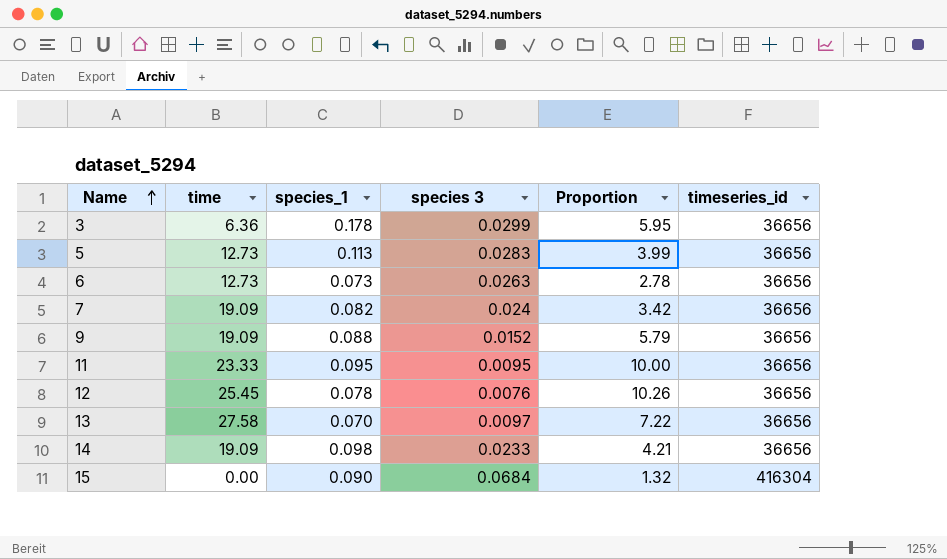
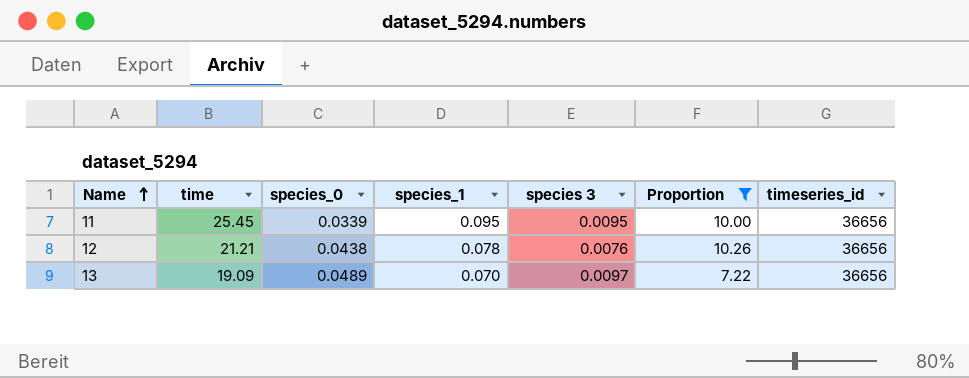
filter: none -> Proportion >= 7.22
column species_0 | position: none -> 3
11 | time: 23.33 -> 25.45
12 | time: 25.45 -> 21.21
13 | time: 27.58 -> 19.09

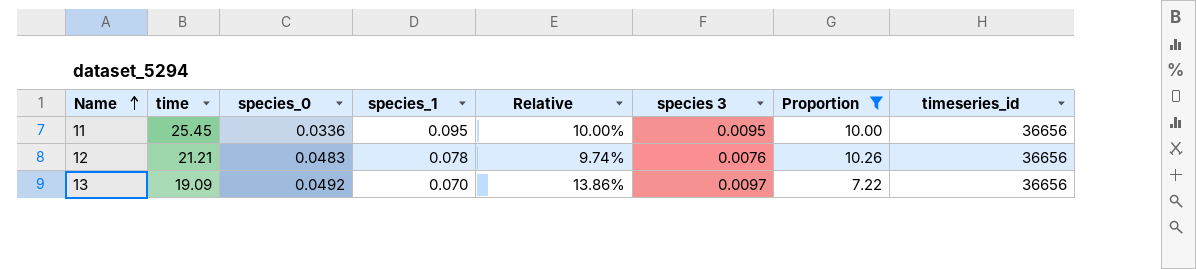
column Relative | formula: none -> [species 3] / [species_1]
11 | species_0: 0.0339 -> 0.0336
12 | species_0: 0.0438 -> 0.0483
13 | species_0: 0.0489 -> 0.0492

